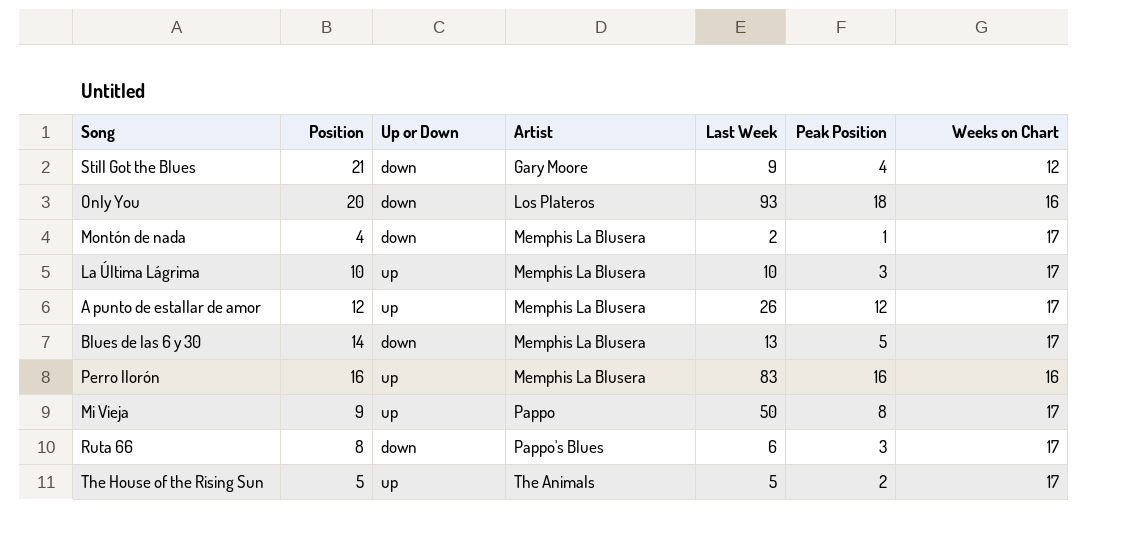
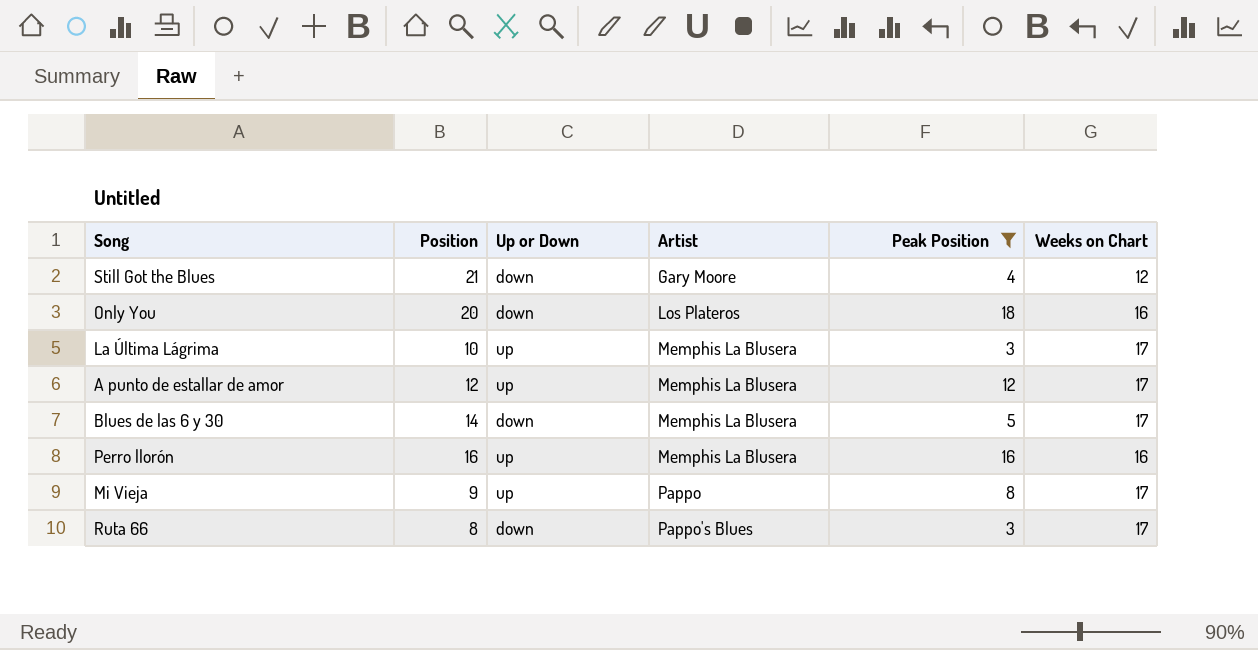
filter: none -> Peak Position >= 3
column Last Week | position: 5 -> none

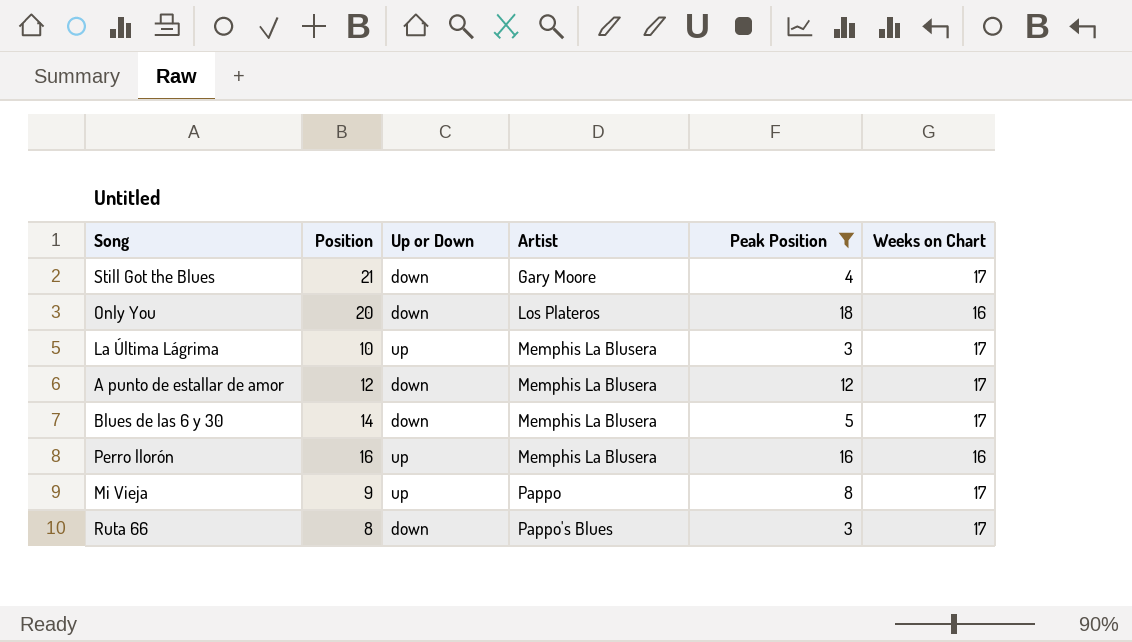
Still Got the Blues | Weeks on Chart: 12 -> 17
A punto de estallar de amor | Up or Down: up -> down

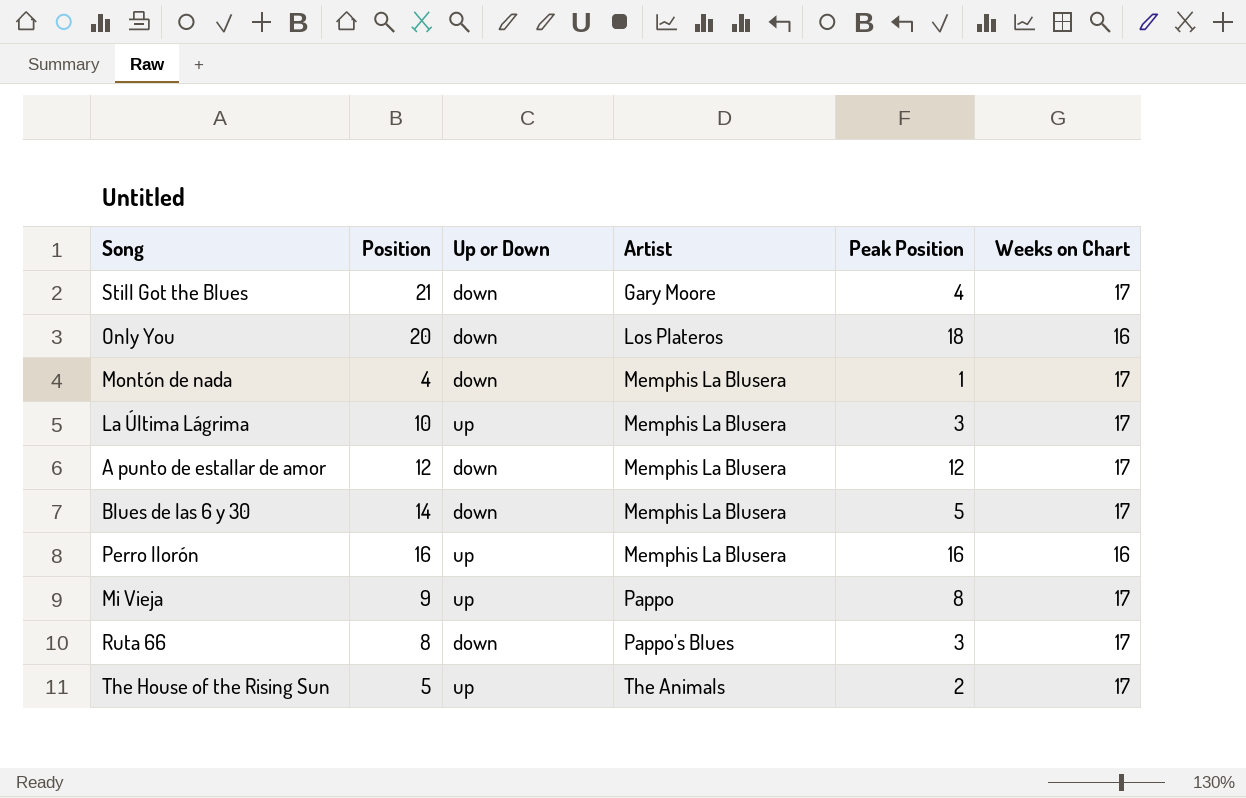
filter: Peak Position >= 3 -> none

